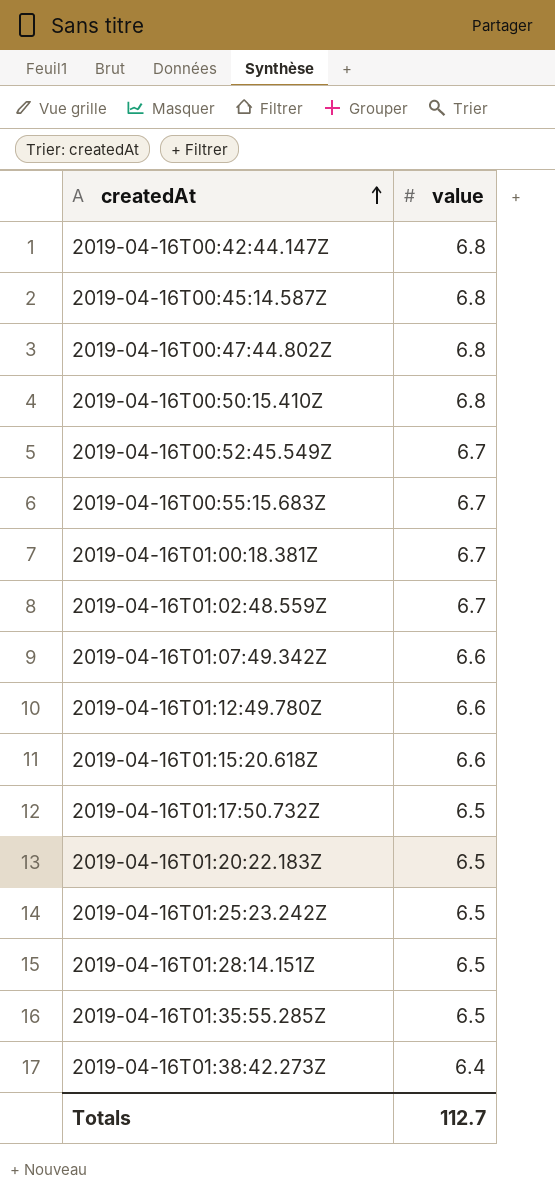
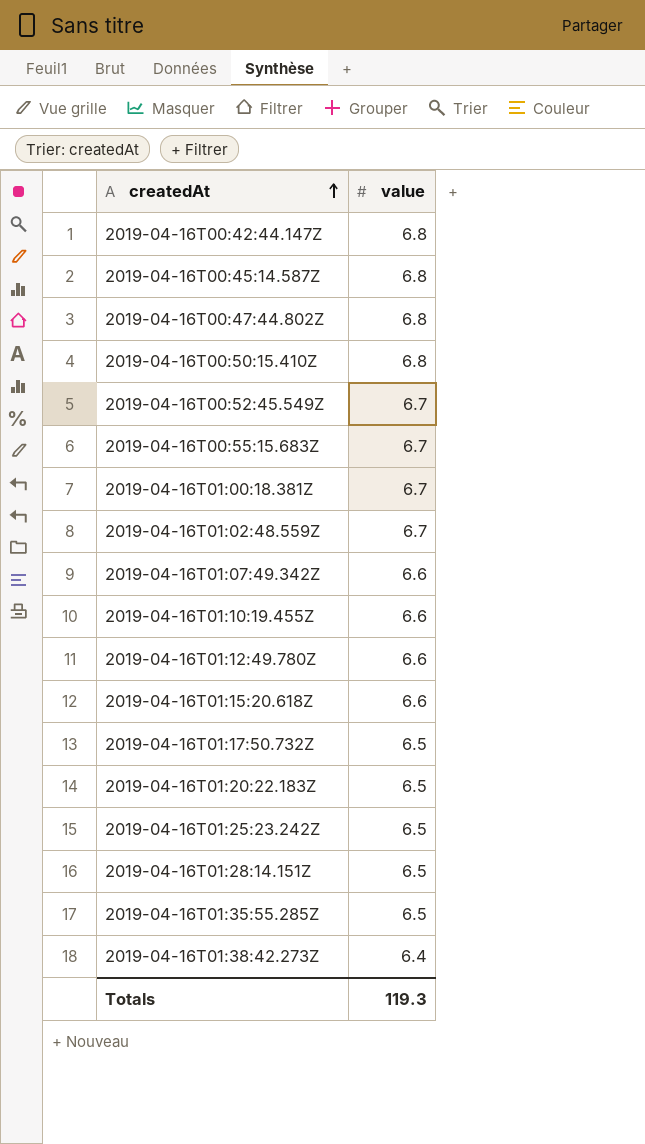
row 2019-04-16T01:10:19.455Z: none -> 6.6
Totals | value: 112.7 -> 119.3

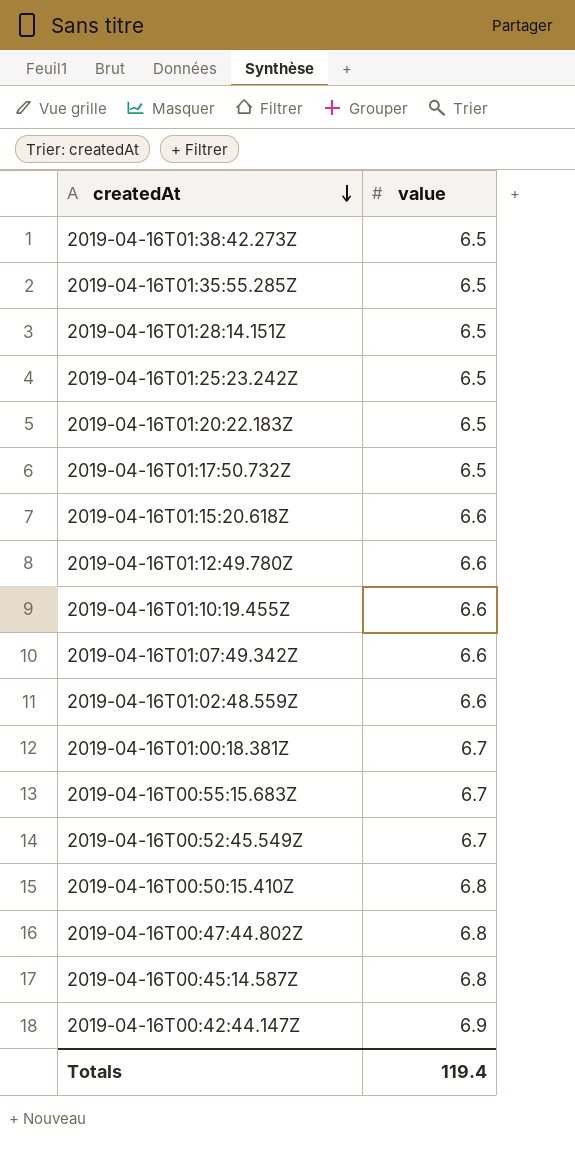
row order: createdAt ascending -> createdAt descending
2019-04-16T01:38:42.273Z | value: 6.4 -> 6.5
2019-04-16T01:02:48.559Z | value: 6.7 -> 6.6
2019-04-16T00:42:44.147Z | value: 6.8 -> 6.9
Totals | value: 119.3 -> 119.4

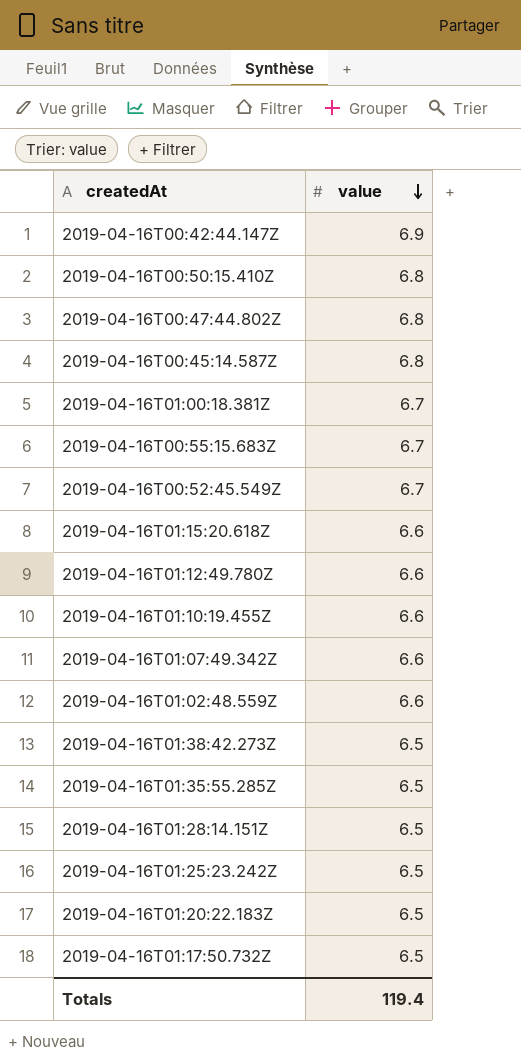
row order: createdAt descending -> value descending

